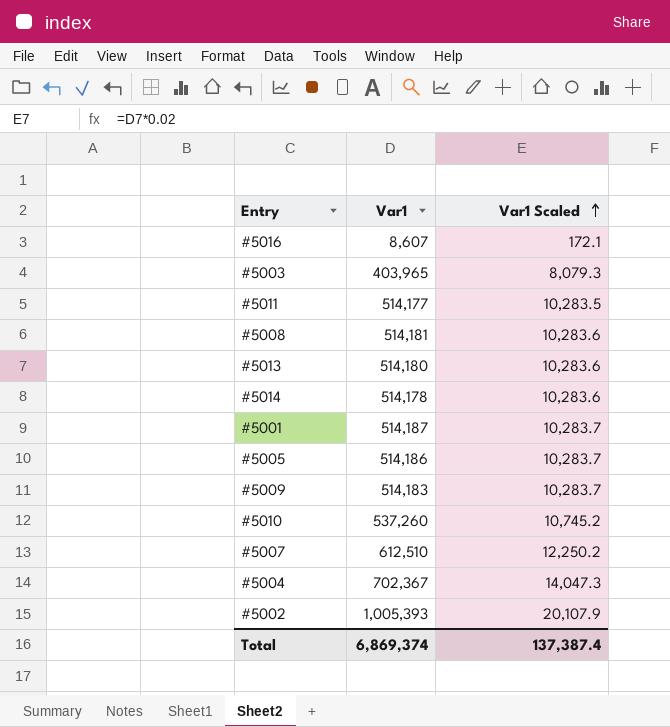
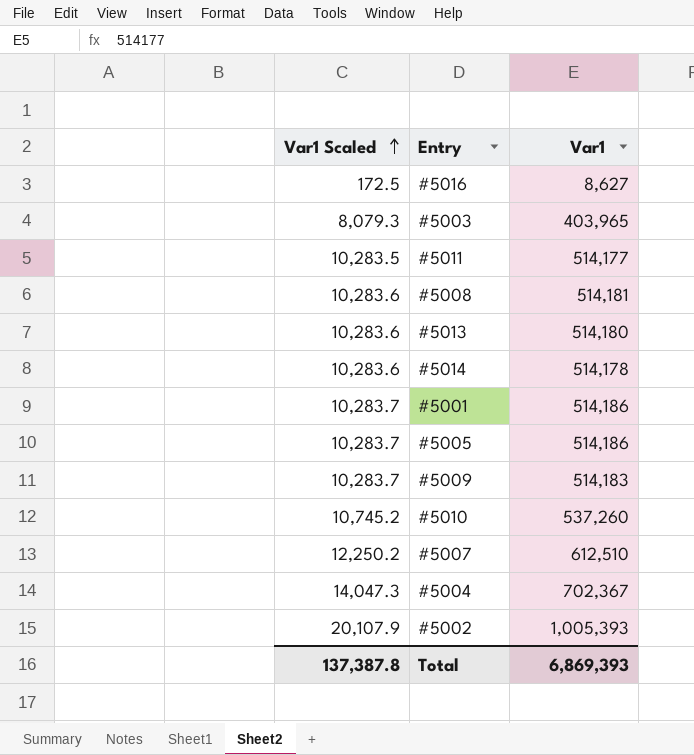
column Var1 Scaled | position: 3 -> 1
#5016 | Var1 Scaled: 172.1 -> 172.5
#5016 | Var1: 8,607 -> 8,627
#5001 | Var1: 514,187 -> 514,186
Total | Var1 Scaled: 137,387.4 -> 137,387.8
Total | Var1: 6,869,374 -> 6,869,393

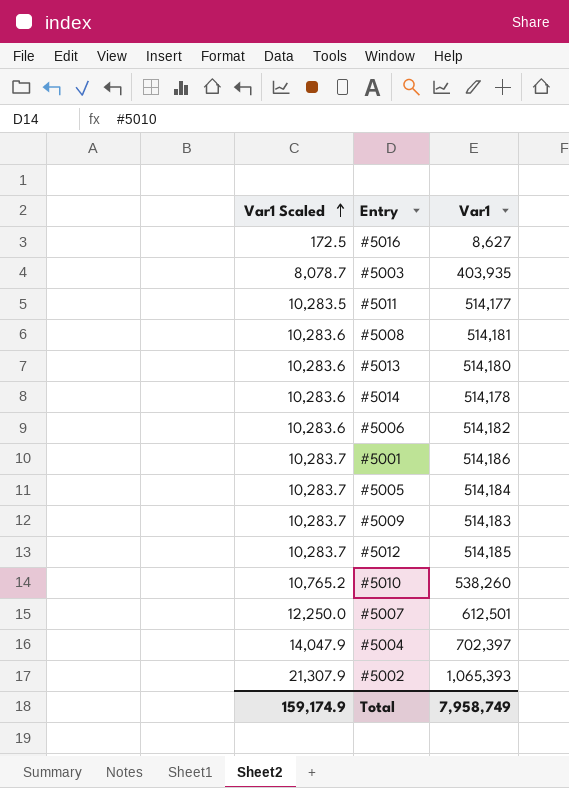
#5003 | Var1 Scaled: 8,079.3 -> 8,078.7
#5003 | Var1: 403,965 -> 403,935
row #5006: none -> 10,283.6 | 514,182
#5005 | Var1: 514,186 -> 514,184
row #5012: none -> 10,283.7 | 514,185
#5010 | Var1 Scaled: 10,745.2 -> 10,765.2
#5010 | Var1: 537,260 -> 538,260
#5007 | Var1 Scaled: 12,250.2 -> 12,250.0
#5007 | Var1: 612,510 -> 612,501
#5004 | Var1 Scaled: 14,047.3 -> 14,047.9
#5004 | Var1: 702,367 -> 702,397
#5002 | Var1 Scaled: 20,107.9 -> 21,307.9
#5002 | Var1: 1,005,393 -> 1,065,393
Total | Var1 Scaled: 137,387.8 -> 159,174.9
Total | Var1: 6,869,393 -> 7,958,749

